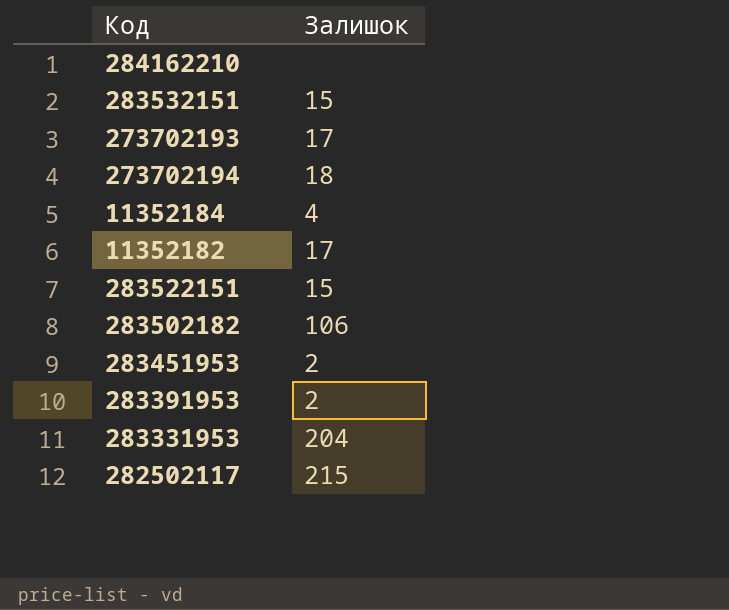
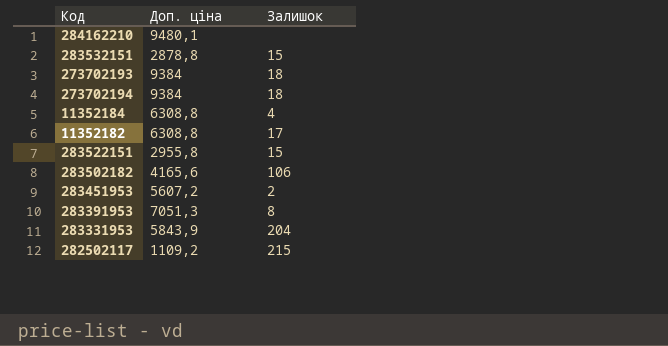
column Доп. ціна | position: none -> 2
273702193 | Залишок: 17 -> 18
283391953 | Залишок: 2 -> 8

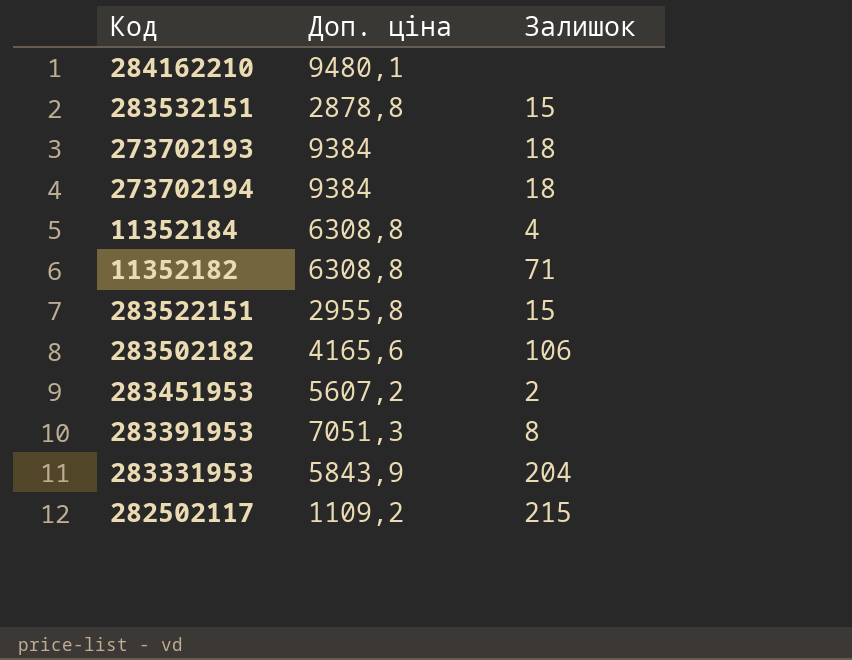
11352182 | Залишок: 17 -> 71

